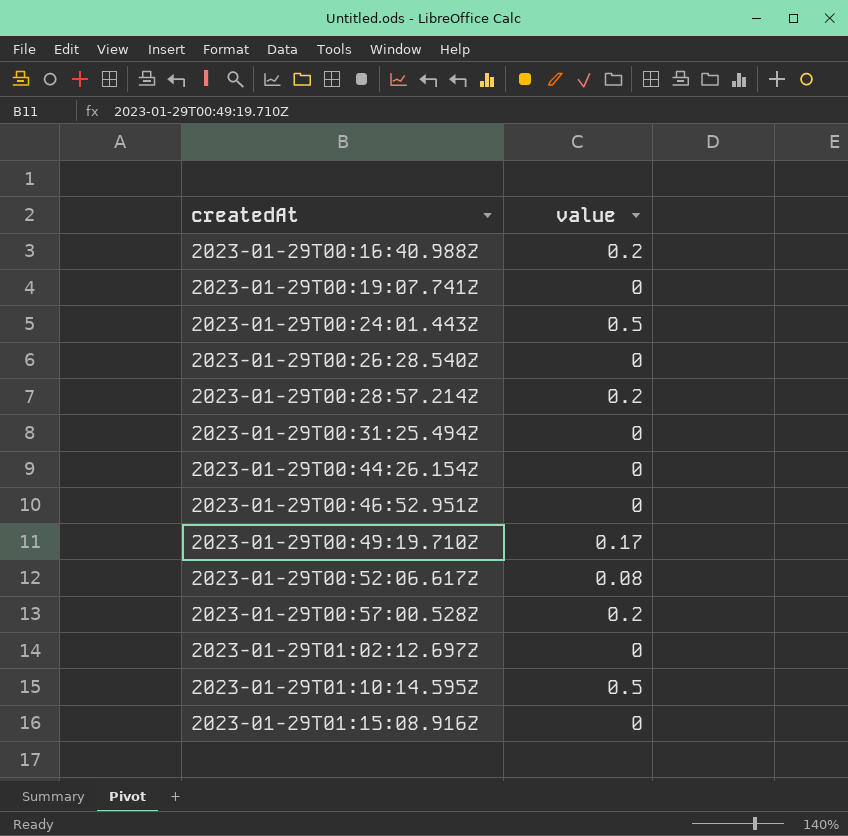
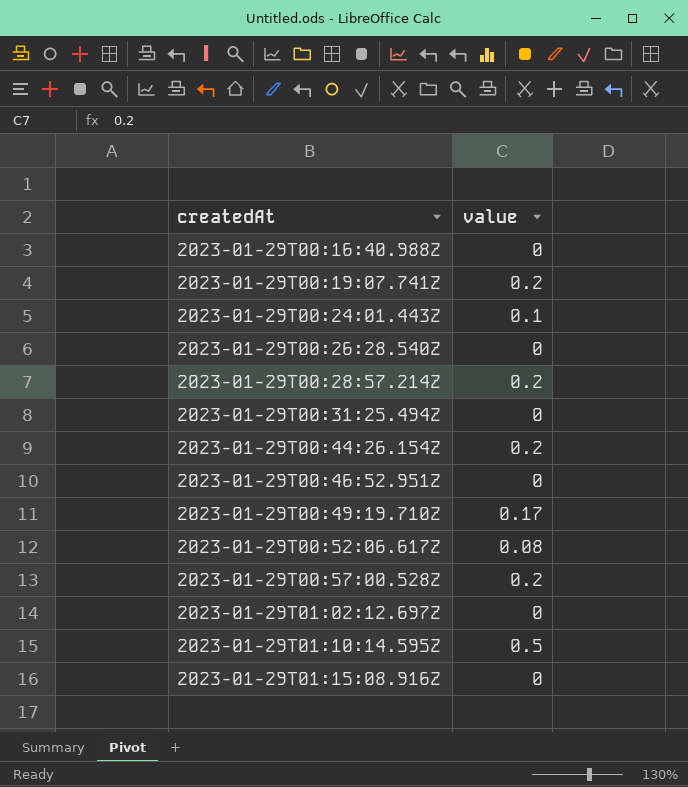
2023-01-29T00:16:40.988Z | value: 0.2 -> 0
2023-01-29T00:19:07.741Z | value: 0 -> 0.2
2023-01-29T00:24:01.443Z | value: 0.5 -> 0.1
2023-01-29T00:44:26.154Z | value: 0 -> 0.2

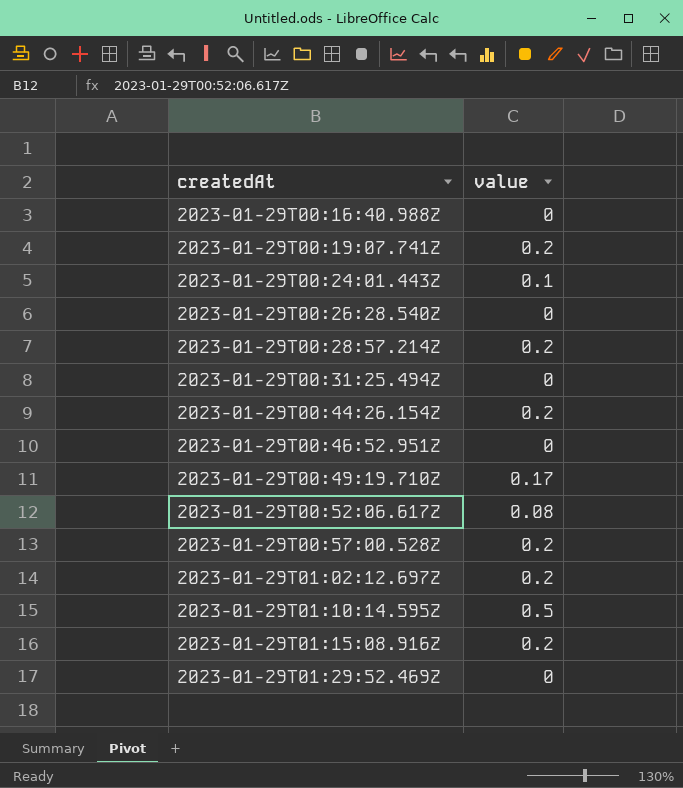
2023-01-29T01:02:12.697Z | value: 0 -> 0.2
2023-01-29T01:15:08.916Z | value: 0 -> 0.2
row 2023-01-29T01:29:52.469Z: none -> 0

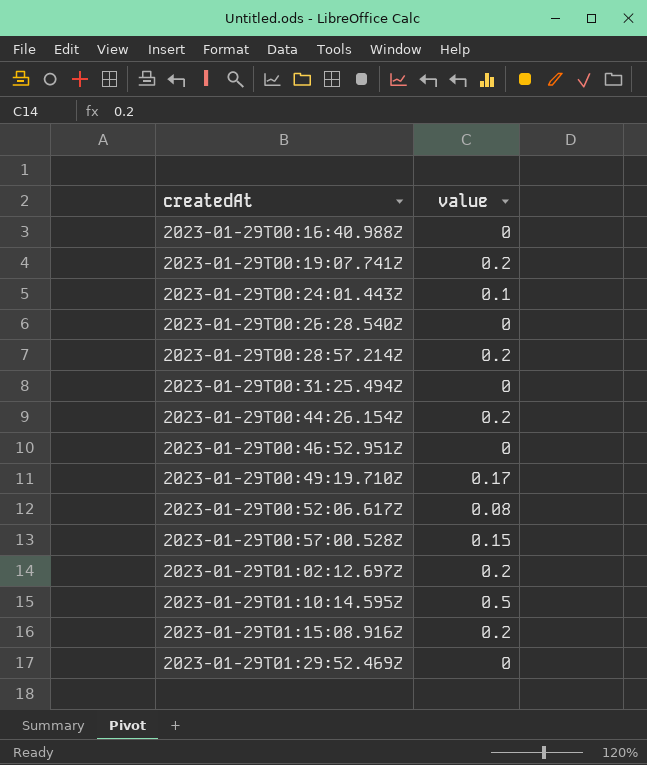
2023-01-29T00:57:00.528Z | value: 0.2 -> 0.15

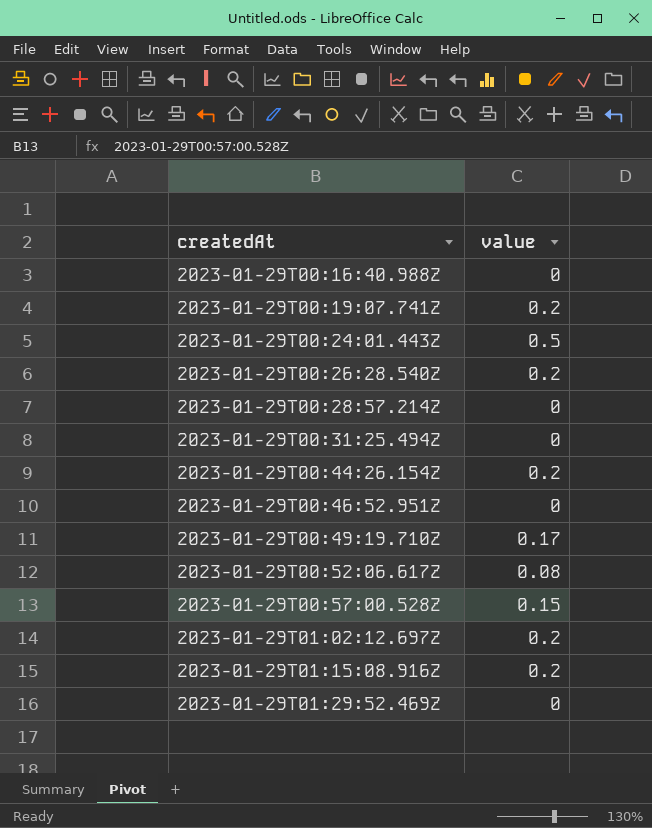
row 2023-01-29T01:10:14.595Z: 0.5 -> none
2023-01-29T00:24:01.443Z | value: 0.1 -> 0.5
2023-01-29T00:26:28.540Z | value: 0 -> 0.2
2023-01-29T00:28:57.214Z | value: 0.2 -> 0

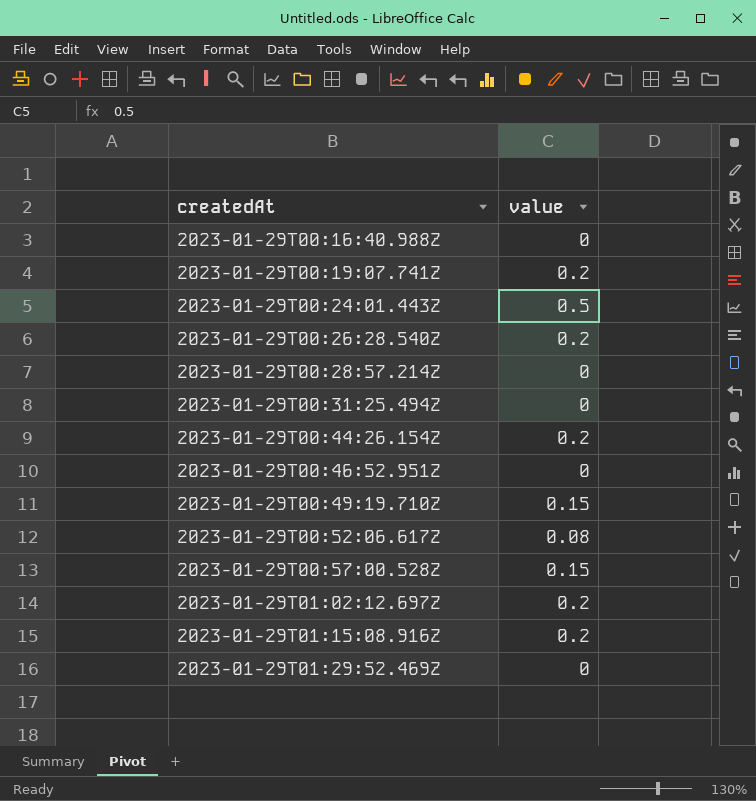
2023-01-29T00:49:19.710Z | value: 0.17 -> 0.15

